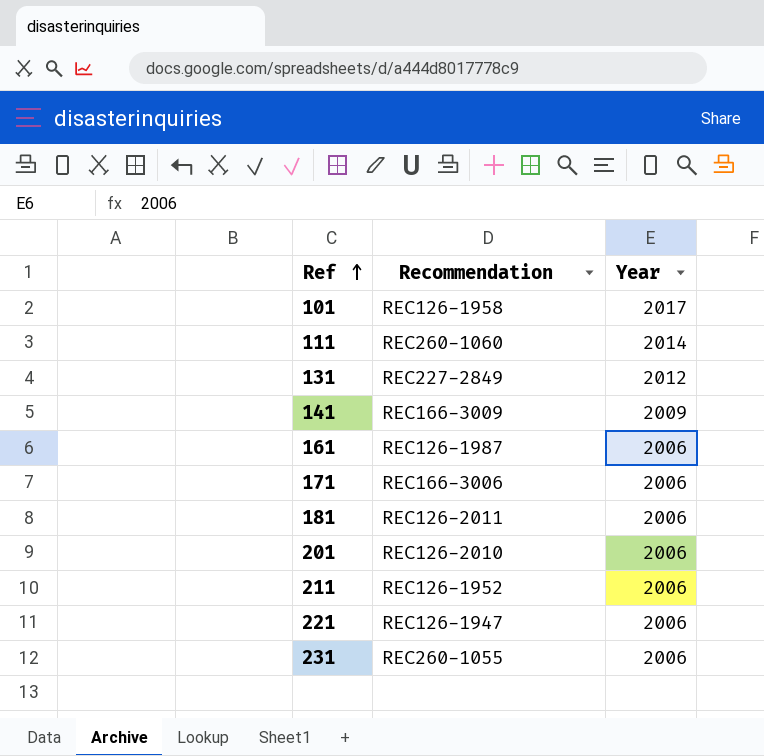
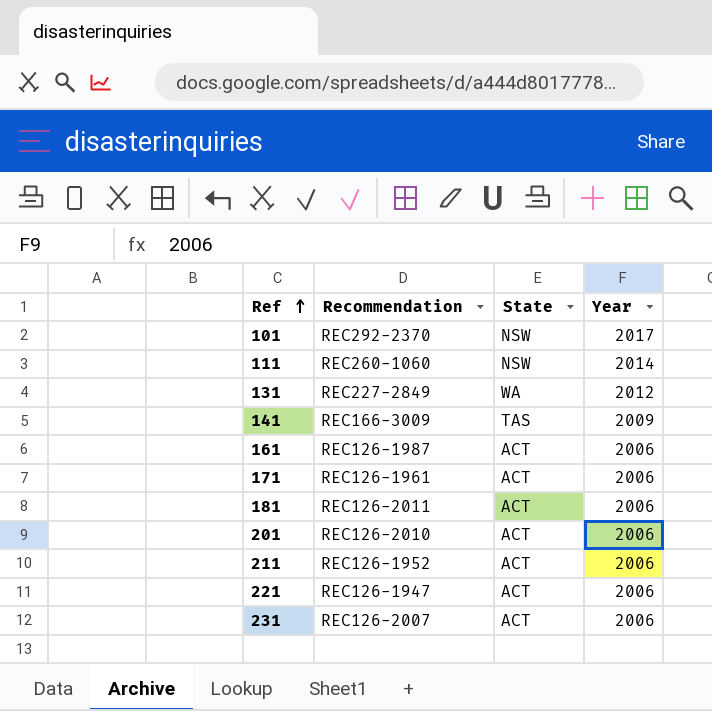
column State | position: none -> 3
101 | Recommendation: REC126-1958 -> REC292-2370
171 | Recommendation: REC166-3006 -> REC126-1961
231 | Recommendation: REC260-1055 -> REC126-2007

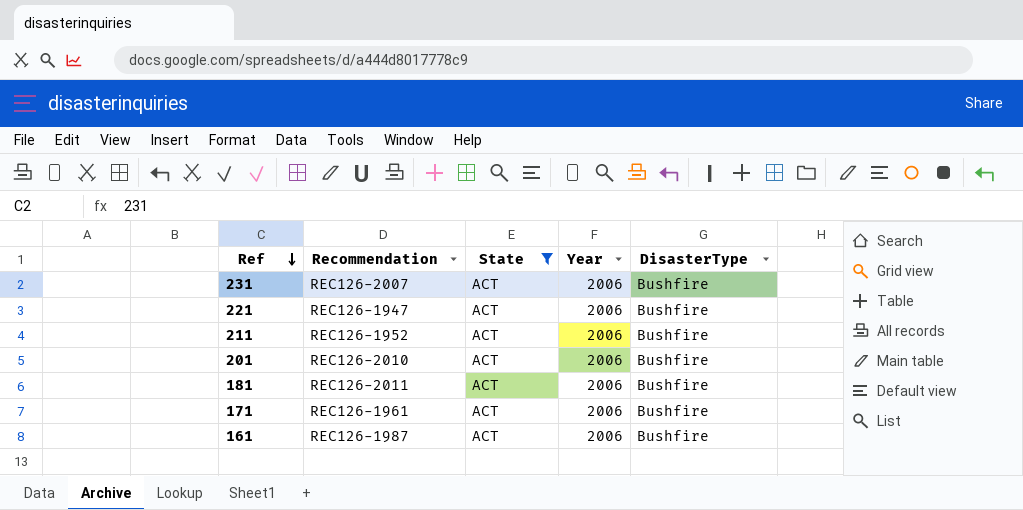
filter: none -> State = ACT
row order: Ref ascending -> Ref descending
column DisasterType | position: none -> 5

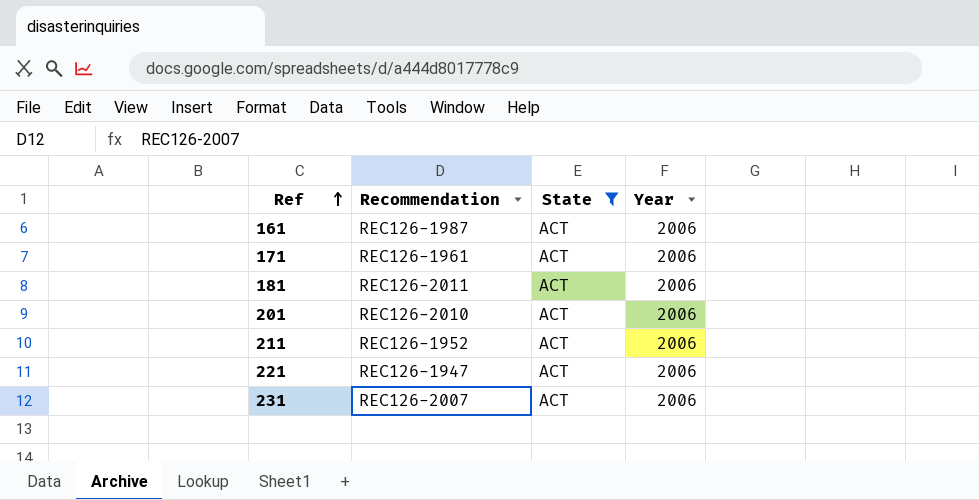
row order: Ref descending -> Ref ascending
column DisasterType | position: 5 -> none

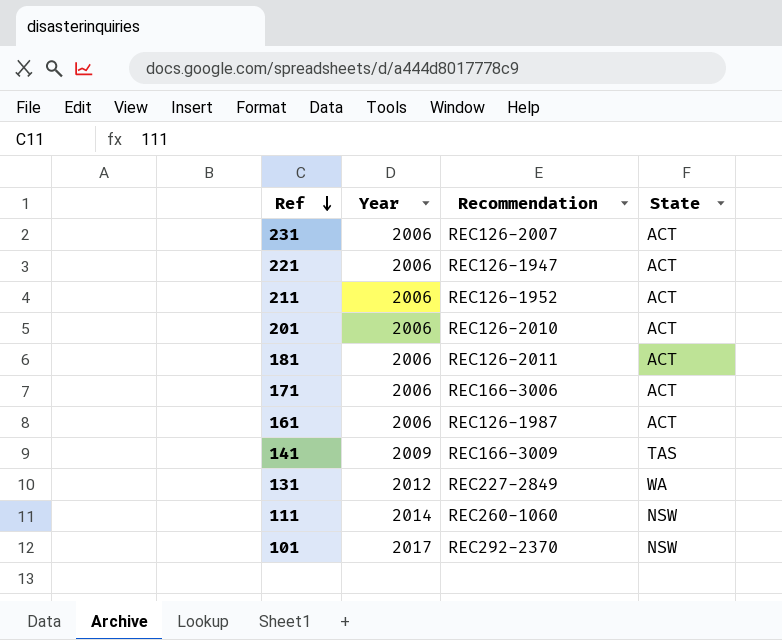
filter: State = ACT -> none
row order: Ref ascending -> Ref descending
column Year | position: 4 -> 2
171 | Recommendation: REC126-1961 -> REC166-3006

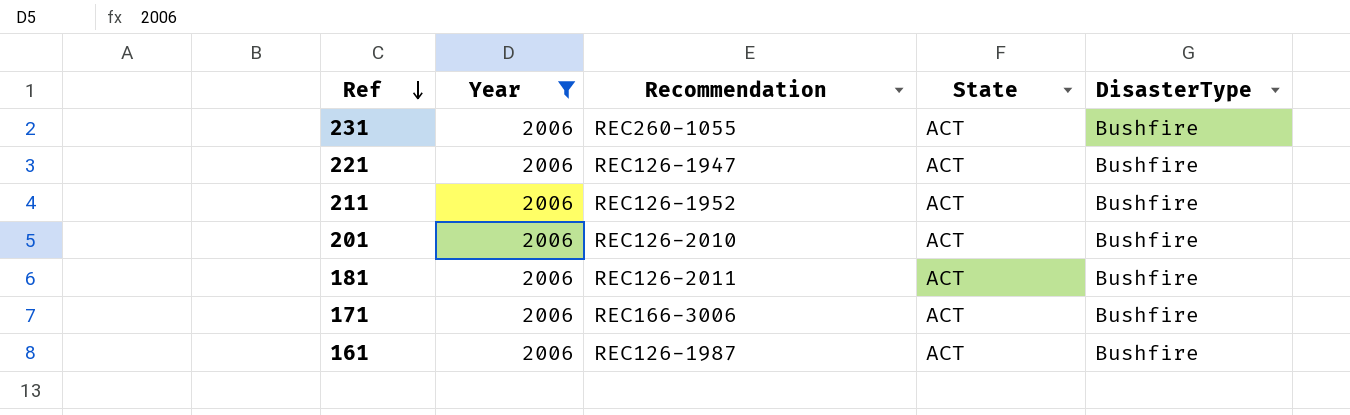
filter: none -> Year = 2006
column DisasterType | position: none -> 5
231 | Recommendation: REC126-2007 -> REC260-1055

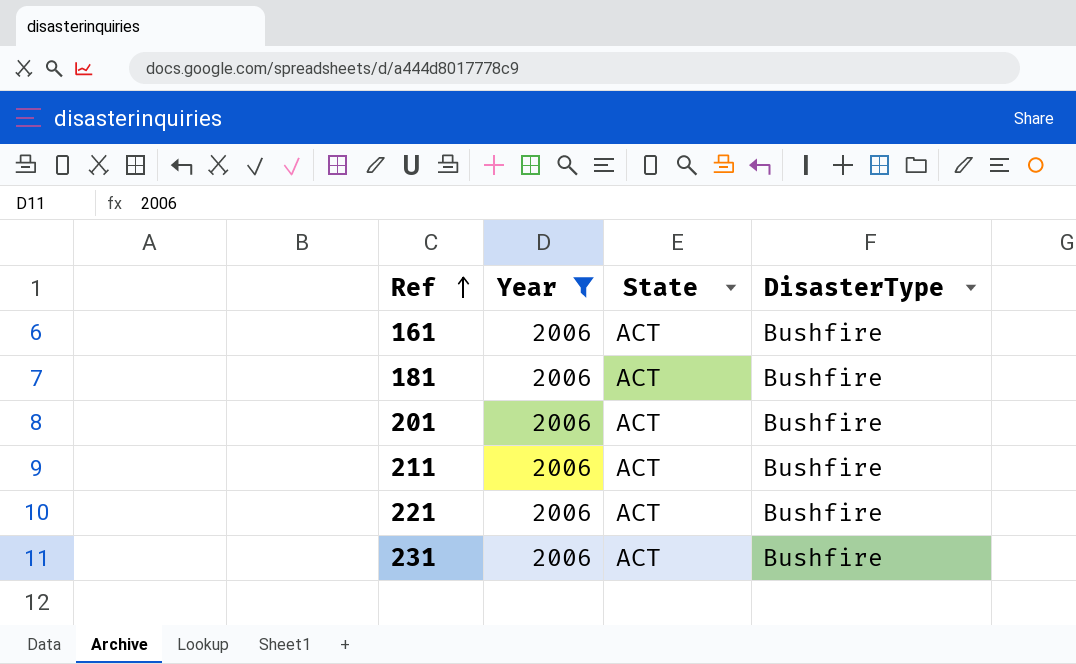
row order: Ref descending -> Ref ascending
column Recommendation | position: 3 -> none
row 171: 2006 | REC166-3006 | ACT | Bushfire -> none

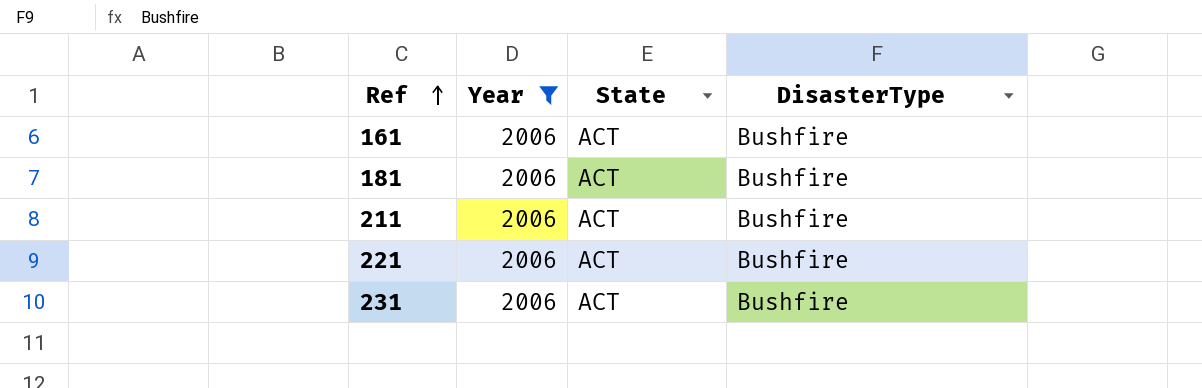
row 201: 2006 | ACT | Bushfire -> none

